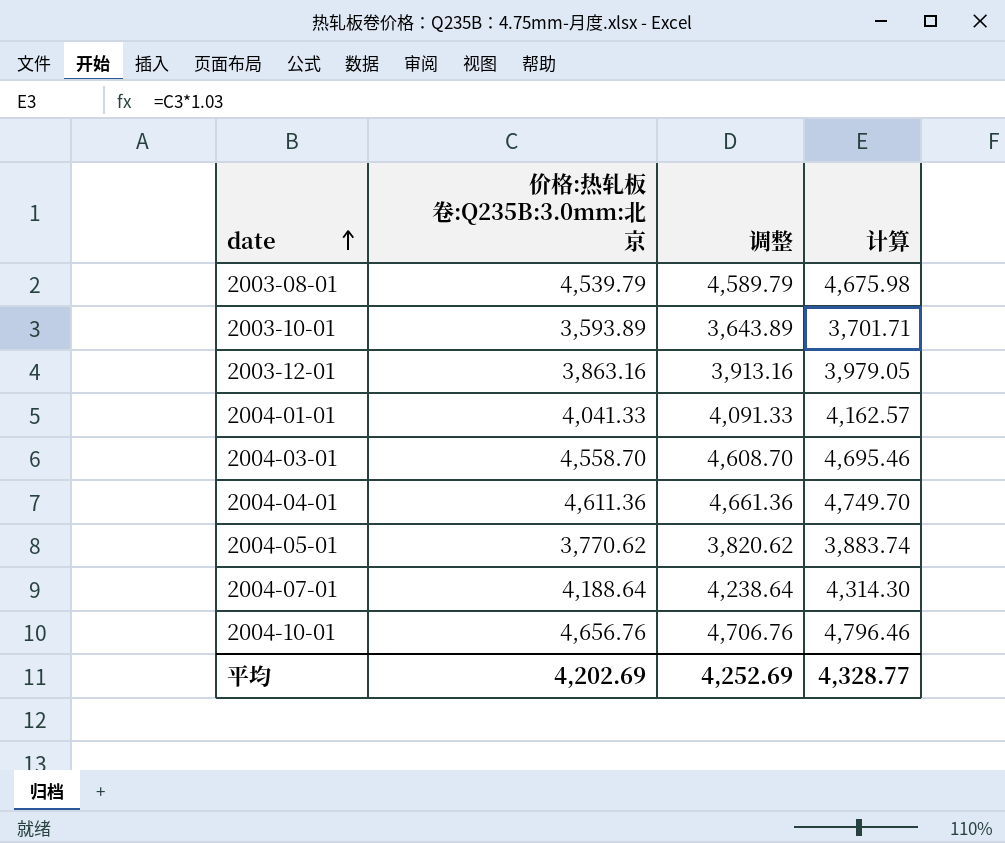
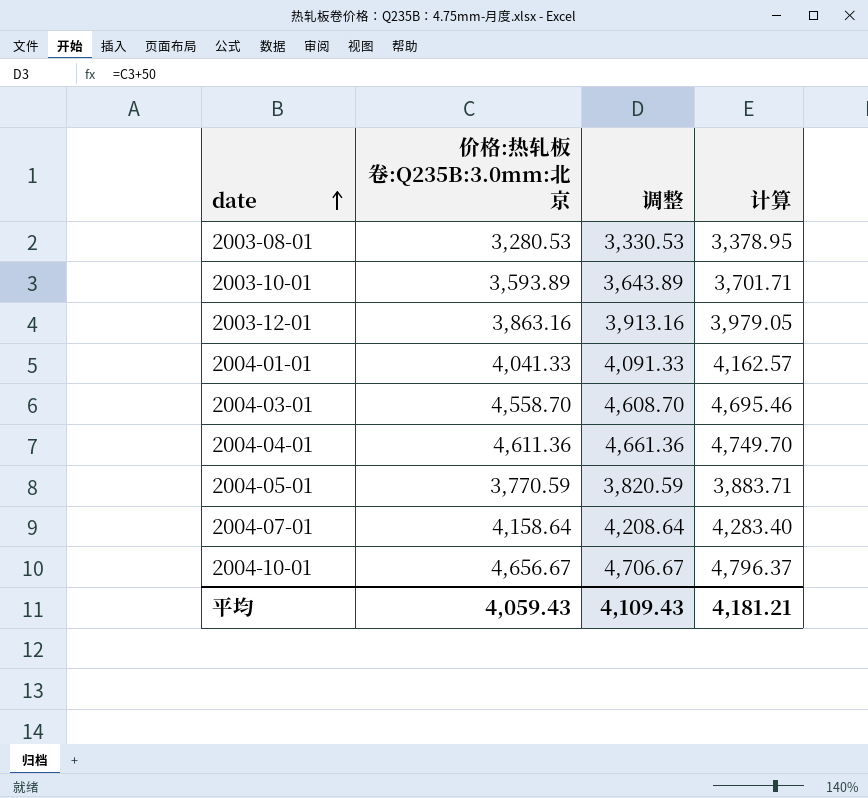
2003-08-01 | 价格:热轧板卷:Q235B:3.0mm:北京: 4,539.79 -> 3,280.53
2003-08-01 | 调整: 4,589.79 -> 3,330.53
2003-08-01 | 计算: 4,675.98 -> 3,378.95
2004-05-01 | 价格:热轧板卷:Q235B:3.0mm:北京: 3,770.62 -> 3,770.59
2004-05-01 | 调整: 3,820.62 -> 3,820.59
2004-05-01 | 计算: 3,883.74 -> 3,883.71
2004-07-01 | 价格:热轧板卷:Q235B:3.0mm:北京: 4,188.64 -> 4,158.64
2004-07-01 | 调整: 4,238.64 -> 4,208.64
2004-07-01 | 计算: 4,314.30 -> 4,283.40
2004-10-01 | 价格:热轧板卷:Q235B:3.0mm:北京: 4,656.76 -> 4,656.67
2004-10-01 | 调整: 4,706.76 -> 4,706.67
2004-10-01 | 计算: 4,796.46 -> 4,796.37
平均 | 价格:热轧板卷:Q235B:3.0mm:北京: 4,202.69 -> 4,059.43
平均 | 调整: 4,252.69 -> 4,109.43
平均 | 计算: 4,328.77 -> 4,181.21

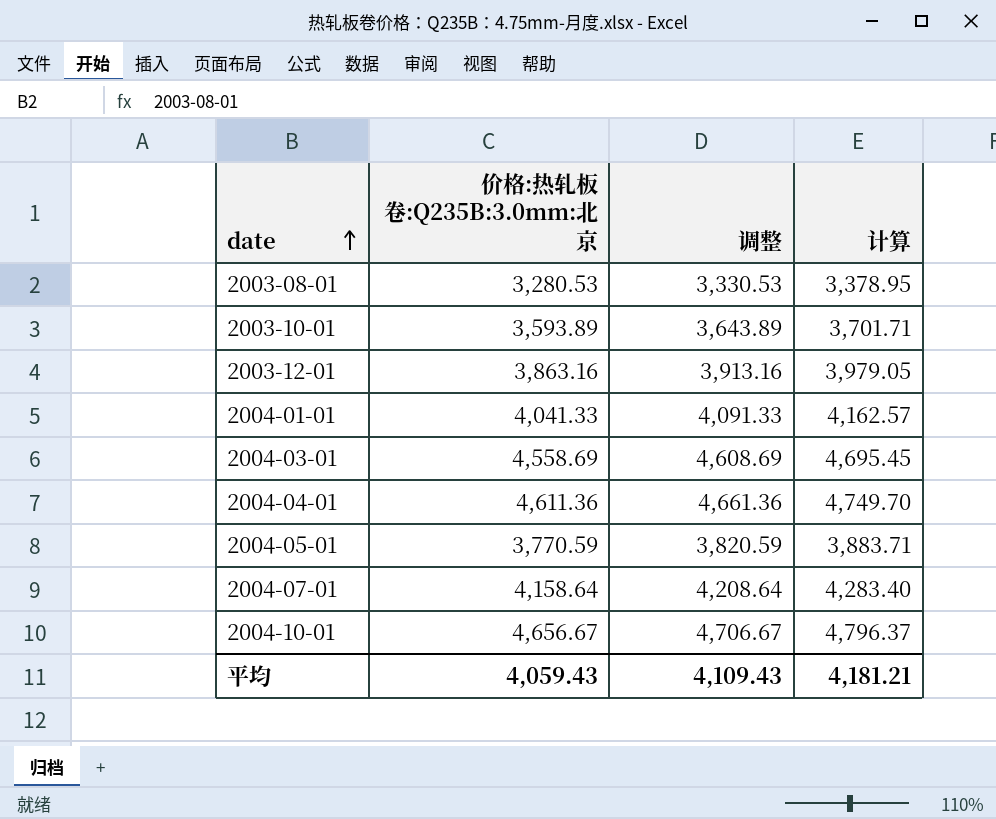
2004-03-01 | 价格:热轧板卷:Q235B:3.0mm:北京: 4,558.70 -> 4,558.69
2004-03-01 | 调整: 4,608.70 -> 4,608.69
2004-03-01 | 计算: 4,695.46 -> 4,695.45

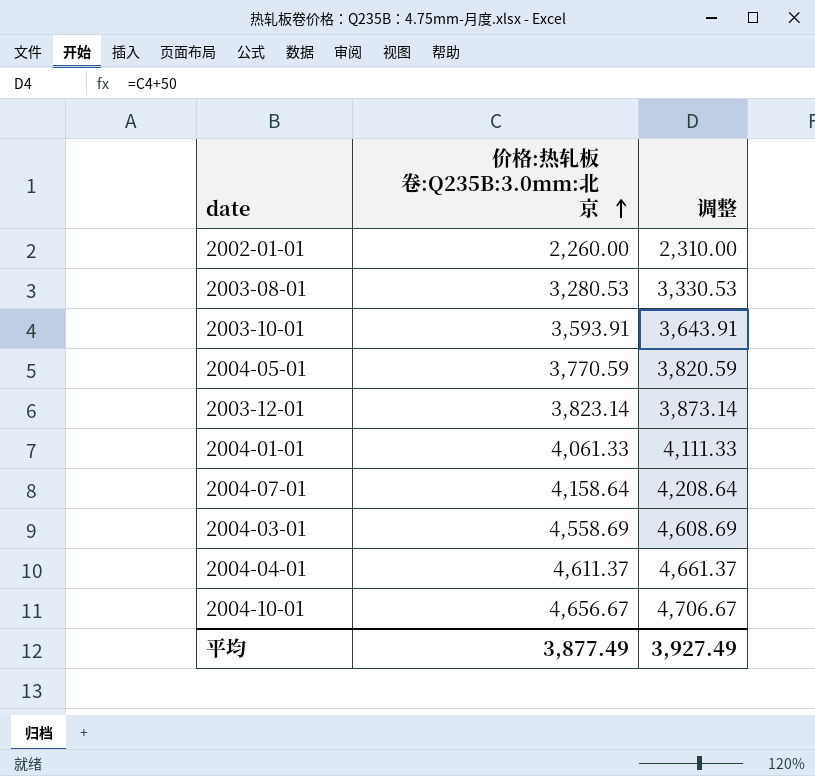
row order: date ascending -> 价格:热轧板卷:Q235B:3.0mm:北京 ascending
column 计算 | formula: [价格:热轧板卷:Q235B:3.0mm:北京] * 1.03 -> none
row 2002-01-01: none -> 2,260.00 | 2,310.00
2003-10-01 | 价格:热轧板卷:Q235B:3.0mm:北京: 3,593.89 -> 3,593.91
2003-10-01 | 调整: 3,643.89 -> 3,643.91
2003-12-01 | 价格:热轧板卷:Q235B:3.0mm:北京: 3,863.16 -> 3,823.14
2003-12-01 | 调整: 3,913.16 -> 3,873.14
2004-01-01 | 价格:热轧板卷:Q235B:3.0mm:北京: 4,041.33 -> 4,061.33
2004-01-01 | 调整: 4,091.33 -> 4,111.33
2004-04-01 | 价格:热轧板卷:Q235B:3.0mm:北京: 4,611.36 -> 4,611.37
2004-04-01 | 调整: 4,661.36 -> 4,661.37
平均 | 价格:热轧板卷:Q235B:3.0mm:北京: 4,059.43 -> 3,877.49
平均 | 调整: 4,109.43 -> 3,927.49

